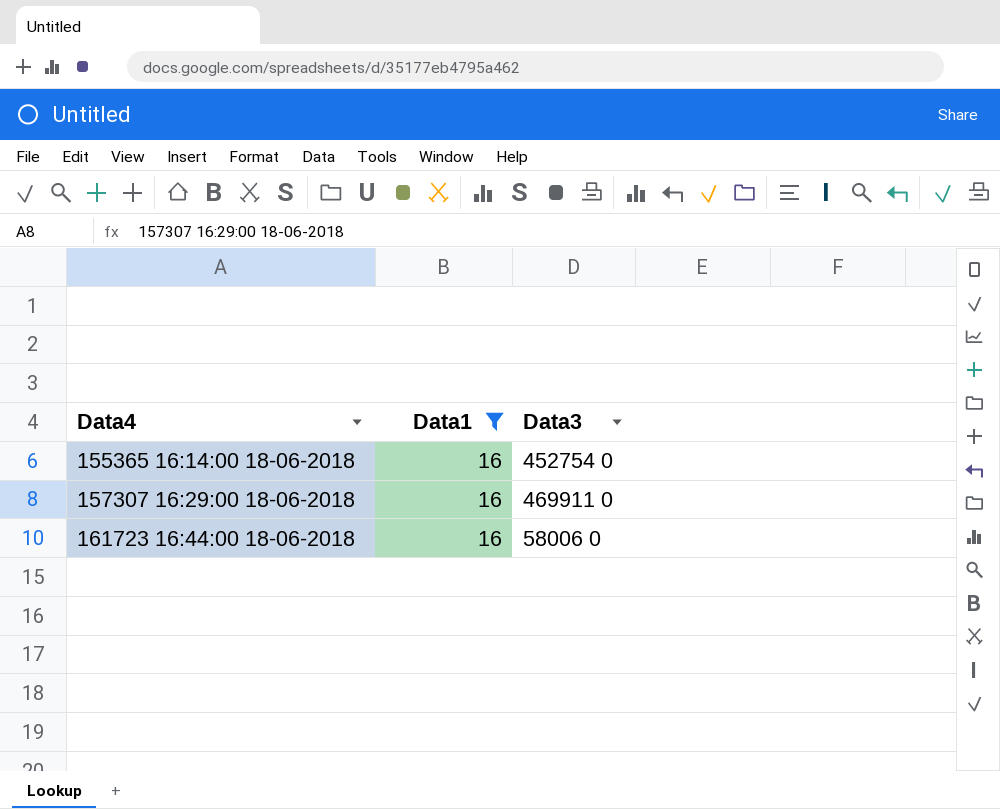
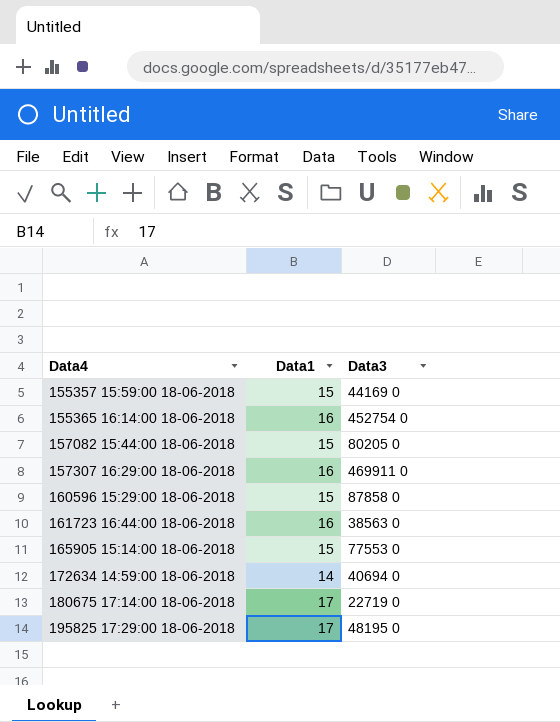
filter: Data1 = 16 -> none
161723 16:44:00 18-06-2018 | Data3: 58006 0 -> 38563 0

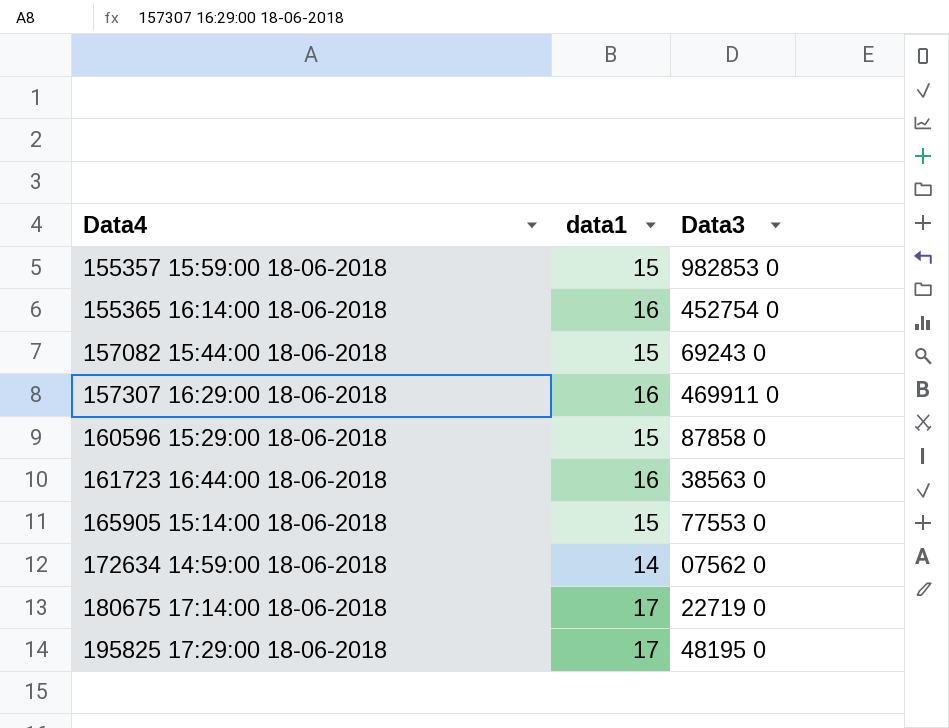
column name: Data1 -> data1
155357 15:59:00 18-06-2018 | Data3: 44169 0 -> 982853 0
157082 15:44:00 18-06-2018 | Data3: 80205 0 -> 69243 0
172634 14:59:00 18-06-2018 | Data3: 40694 0 -> 07562 0

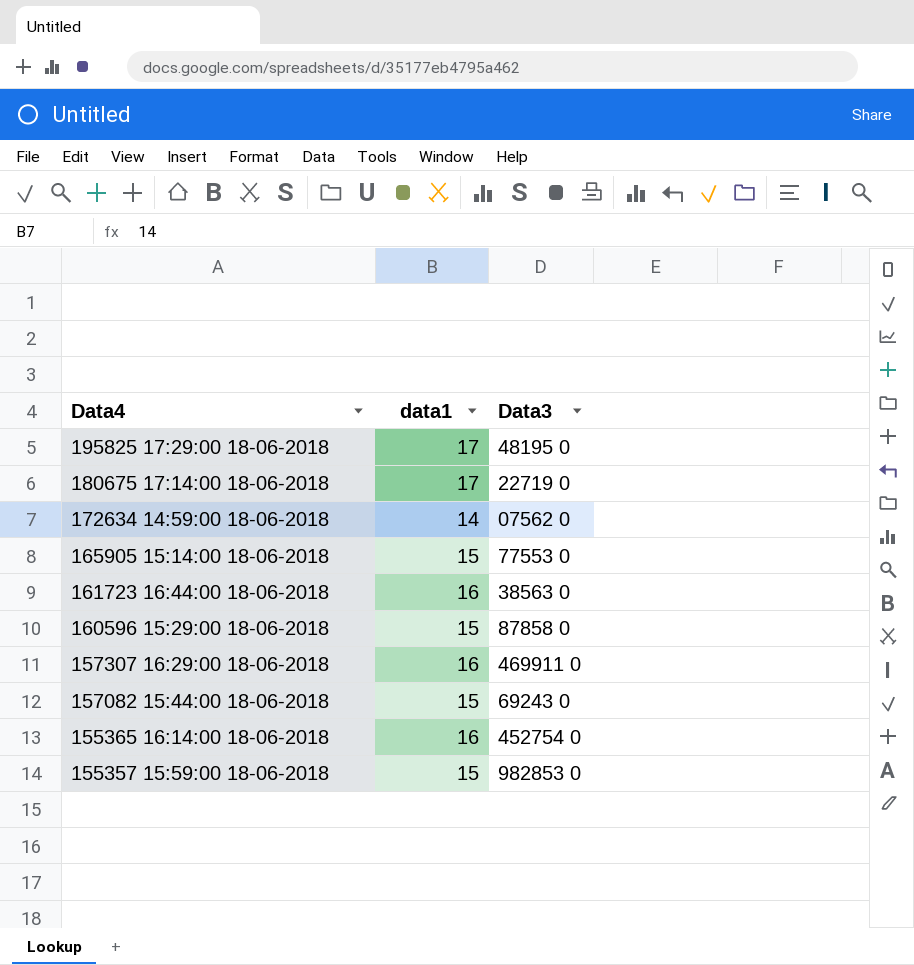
row order: Data4 ascending -> Data4 descending

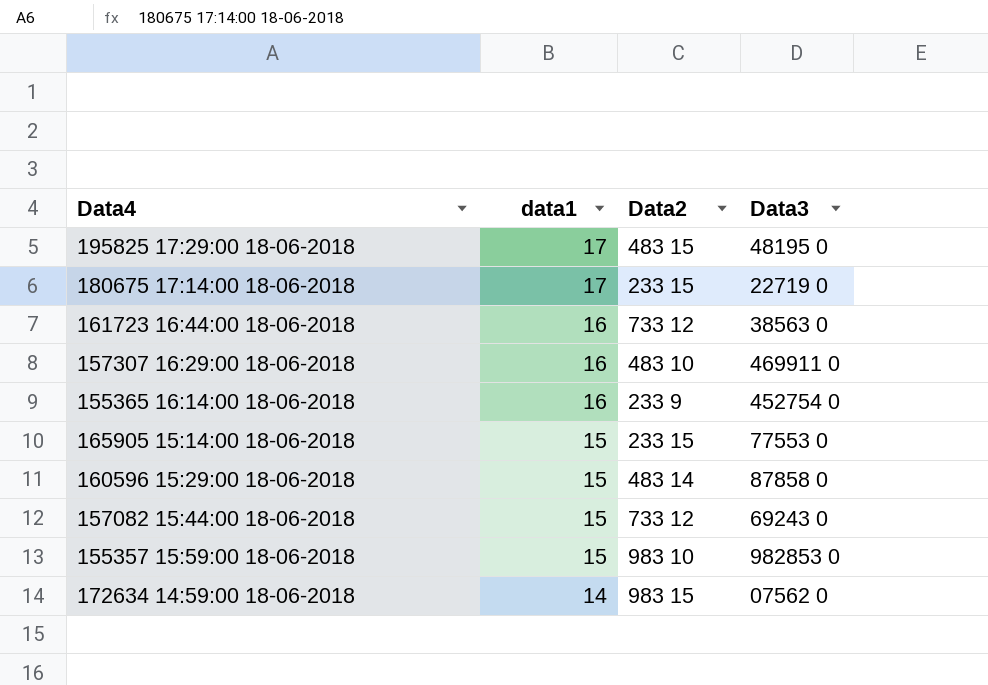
row order: Data4 descending -> data1 descending
column Data2 | position: none -> 3

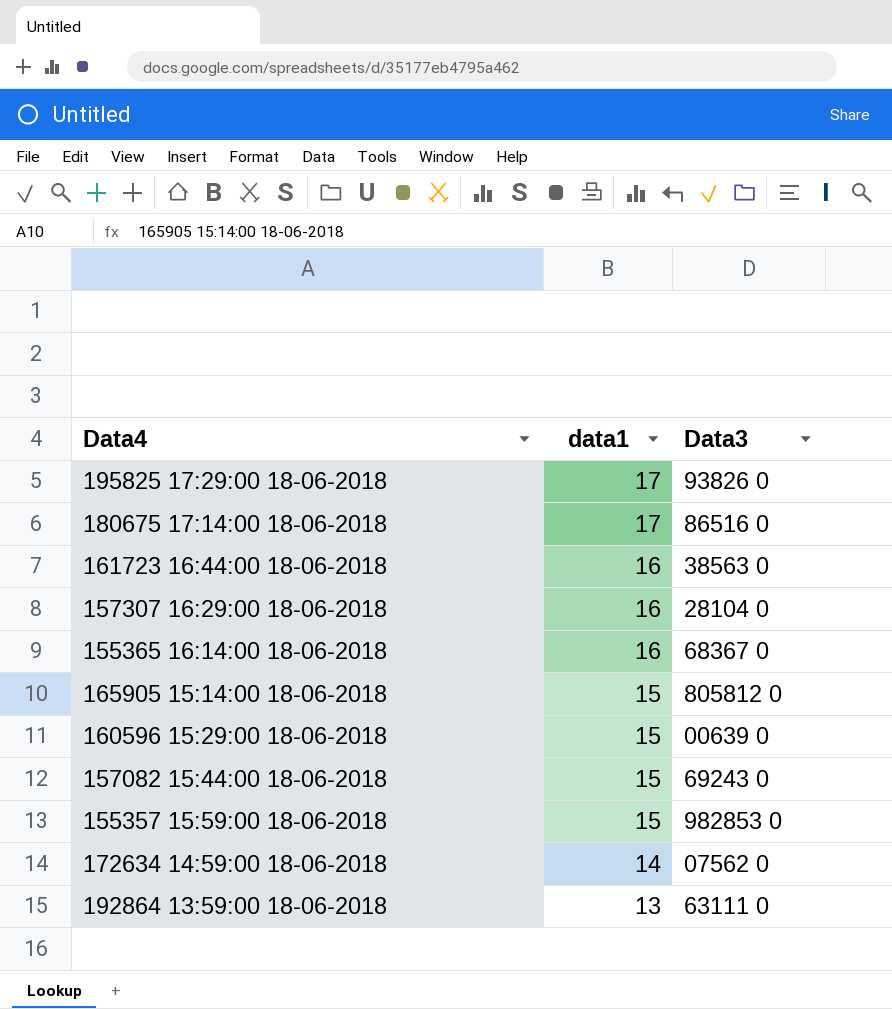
column Data2 | position: 3 -> none
195825 17:29:00 18-06-2018 | Data3: 48195 0 -> 93826 0
180675 17:14:00 18-06-2018 | Data3: 22719 0 -> 86516 0
157307 16:29:00 18-06-2018 | Data3: 469911 0 -> 28104 0
155365 16:14:00 18-06-2018 | Data3: 452754 0 -> 68367 0
165905 15:14:00 18-06-2018 | Data3: 77553 0 -> 805812 0
160596 15:29:00 18-06-2018 | Data3: 87858 0 -> 00639 0
row 192864 13:59:00 18-06-2018: none -> 13 | 63111 0

